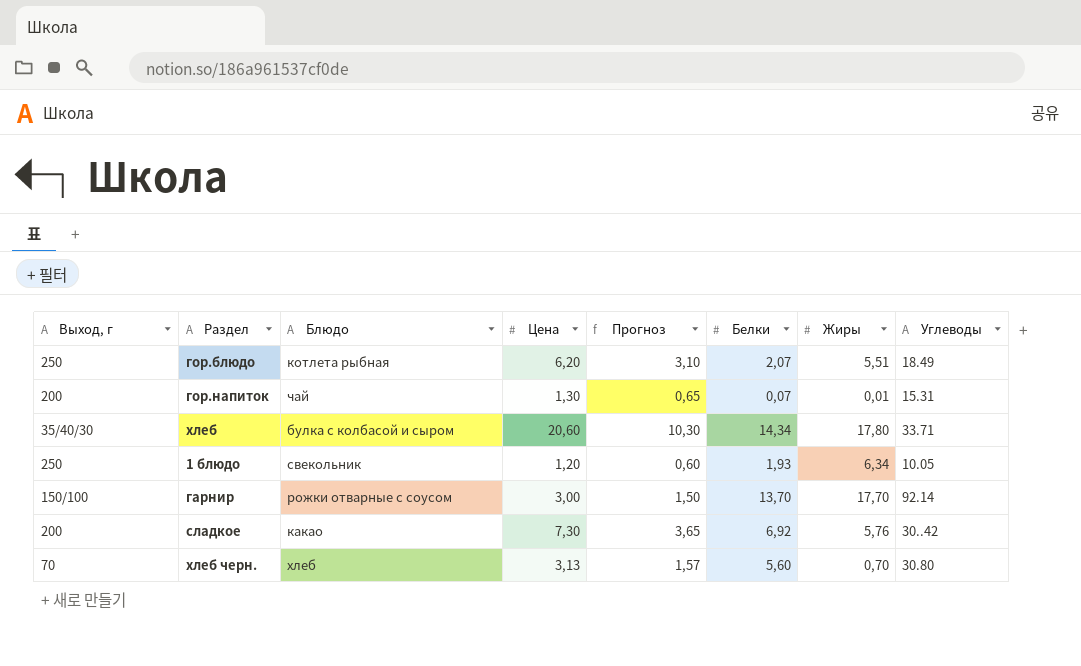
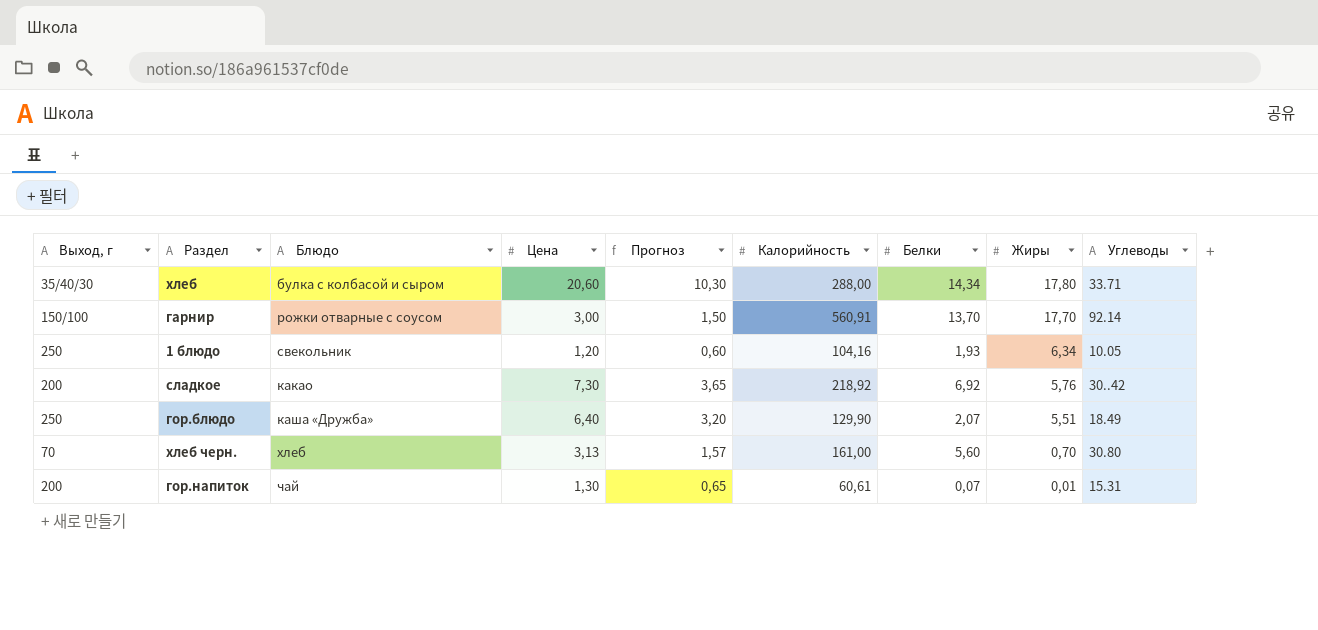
row order: none -> Жиры descending
column Калорийность | position: none -> 6
гор.блюдо | Блюдо: котлета рыбная -> каша «Дружба»
гор.блюдо | Цена: 6,20 -> 6,40
гор.блюдо | Прогноз: 3,10 -> 3,20

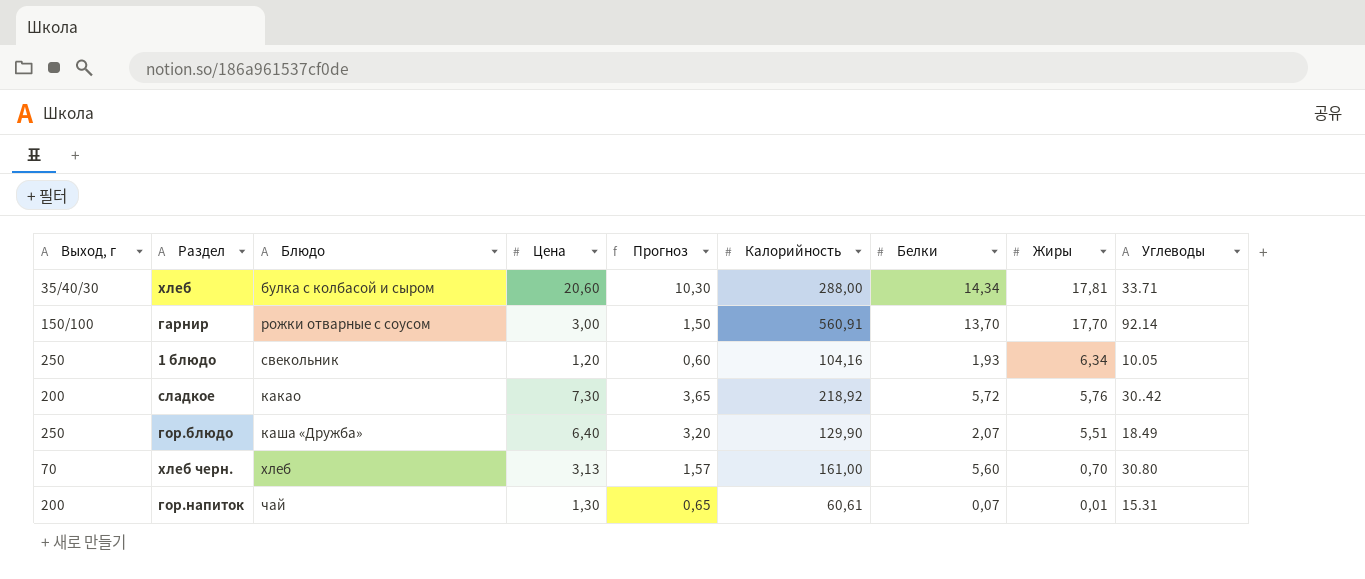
хлеб | Жиры: 17,80 -> 17,81
сладкое | Белки: 6,92 -> 5,72

